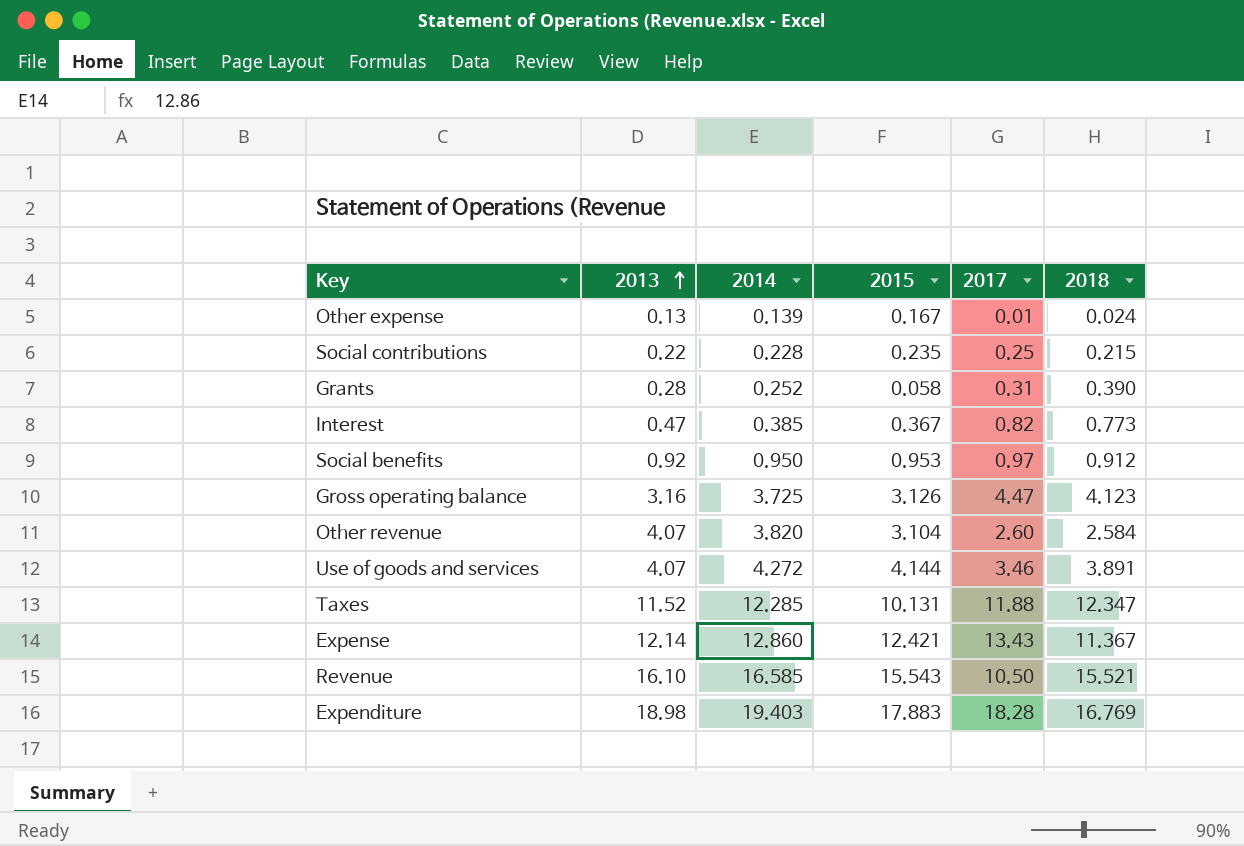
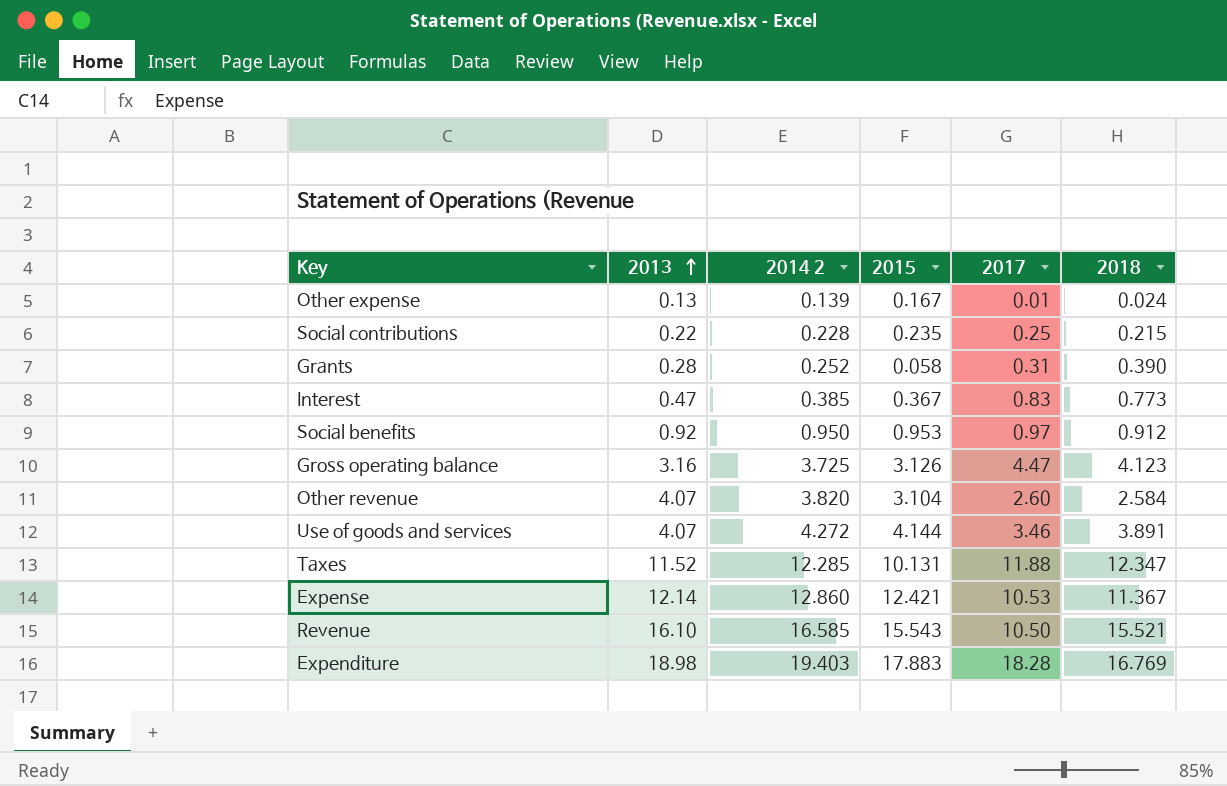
column name: 2014 -> 2014 2
Interest | 2017: 0.82 -> 0.83
Expense | 2017: 13.43 -> 10.53

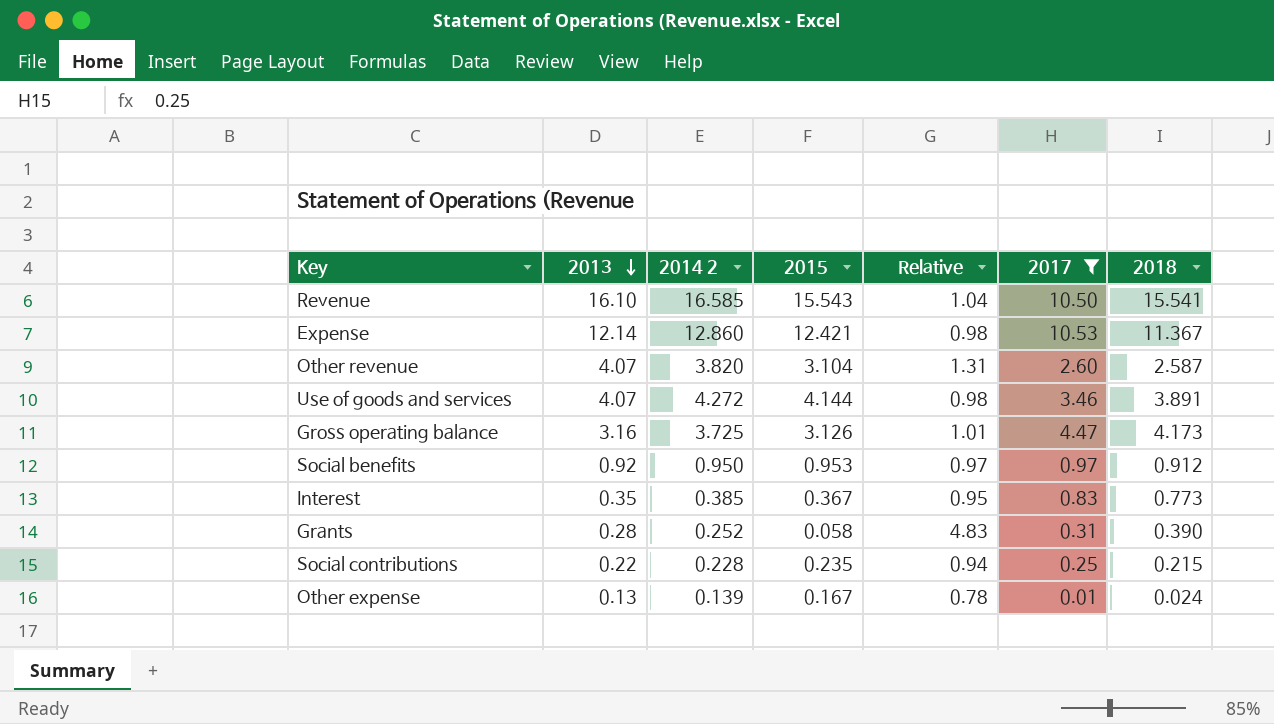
filter: none -> 2017 <= 10.53
row order: 2013 ascending -> 2013 descending
column Relative | formula: none -> [2013] / [2015]
Revenue | 2018: 15.521 -> 15.541
Other revenue | 2018: 2.584 -> 2.587
Gross operating balance | 2018: 4.123 -> 4.173
Interest | 2013: 0.47 -> 0.35

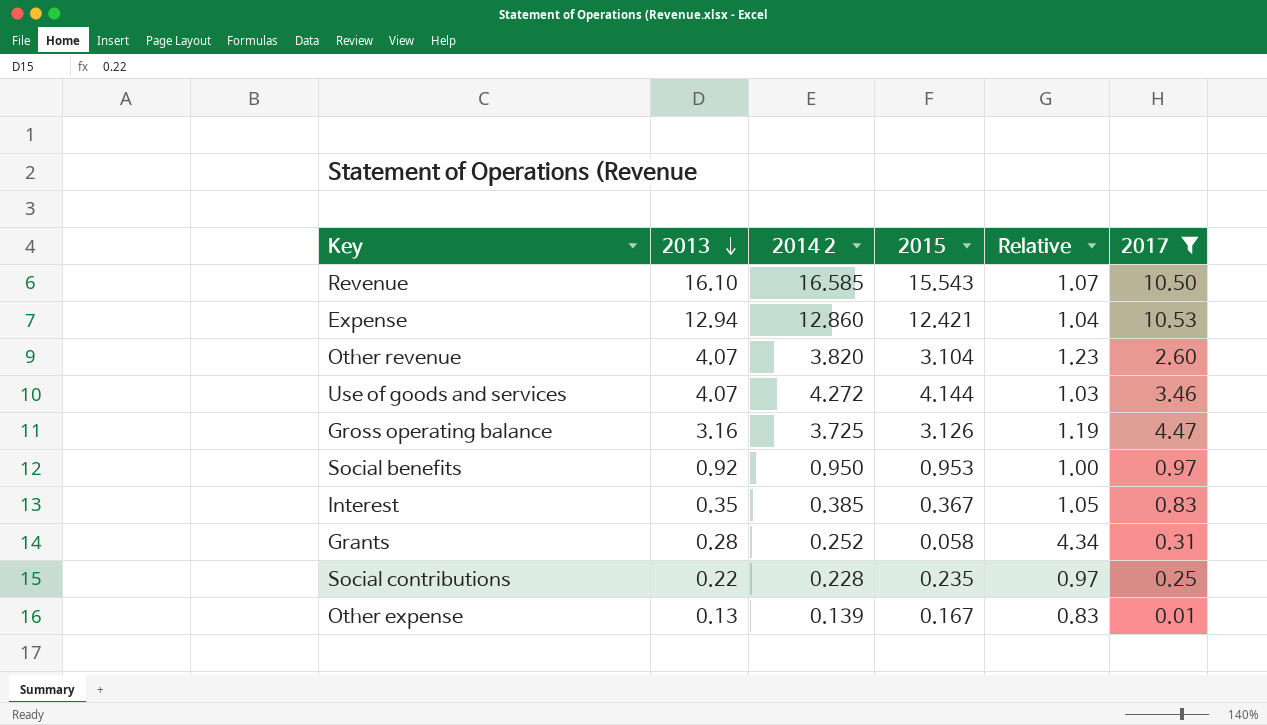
column 2018 | position: 7 -> none
column Relative | formula: [2013] / [2015] -> [2014 2] / [2015]
Expense | 2013: 12.14 -> 12.94

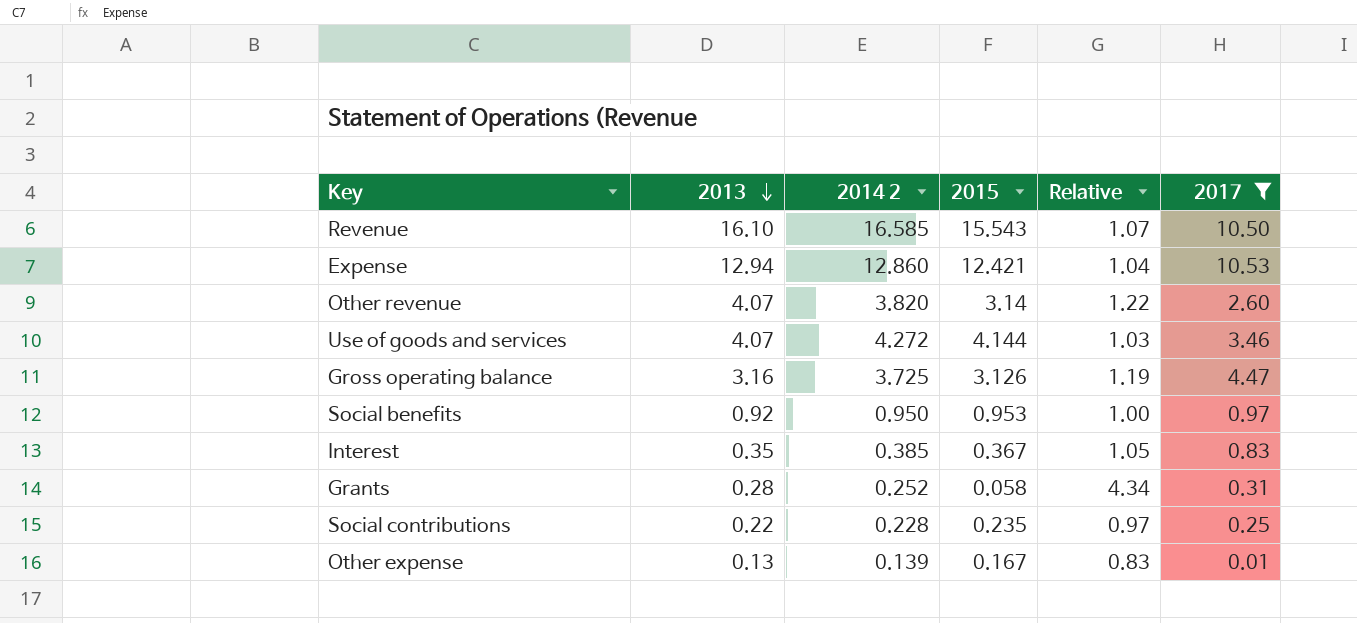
Other revenue | 2015: 3.104 -> 3.14
Other revenue | Relative: 1.23 -> 1.22

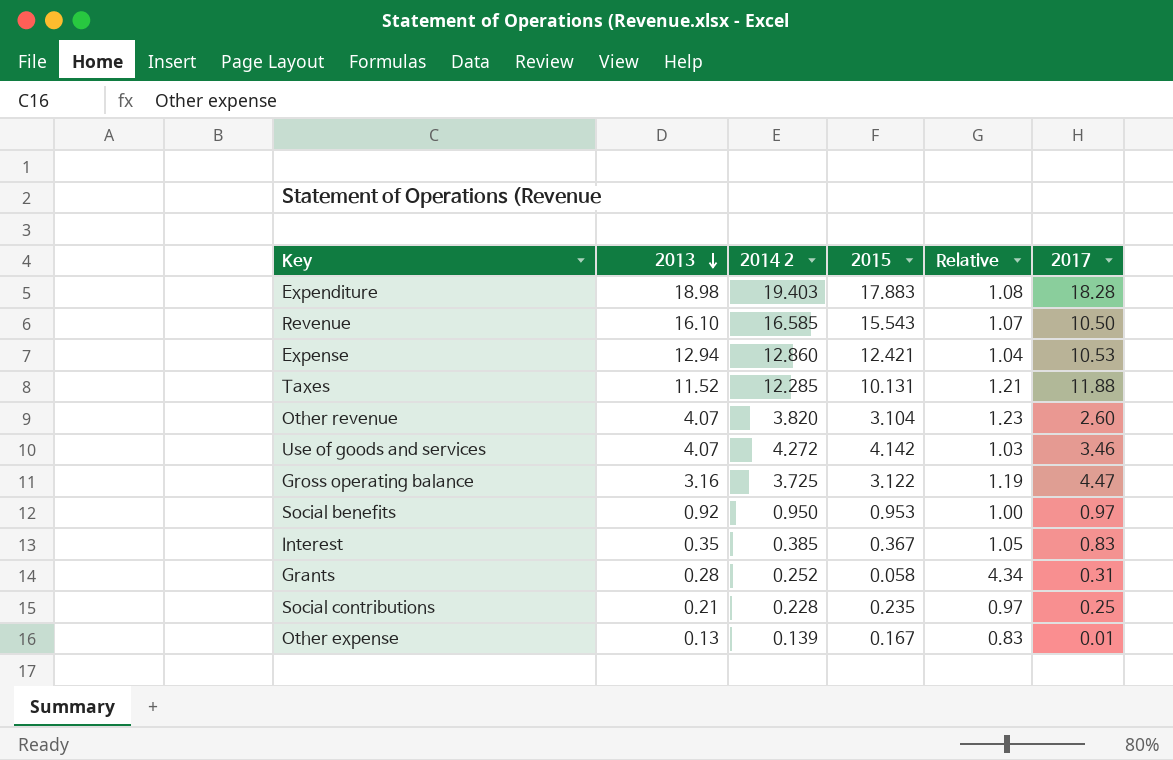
filter: 2017 <= 10.53 -> none
Other revenue | 2015: 3.14 -> 3.104
Other revenue | Relative: 1.22 -> 1.23
Use of goods and services | 2015: 4.144 -> 4.142
Gross operating balance | 2015: 3.126 -> 3.122
Social contributions | 2013: 0.22 -> 0.21

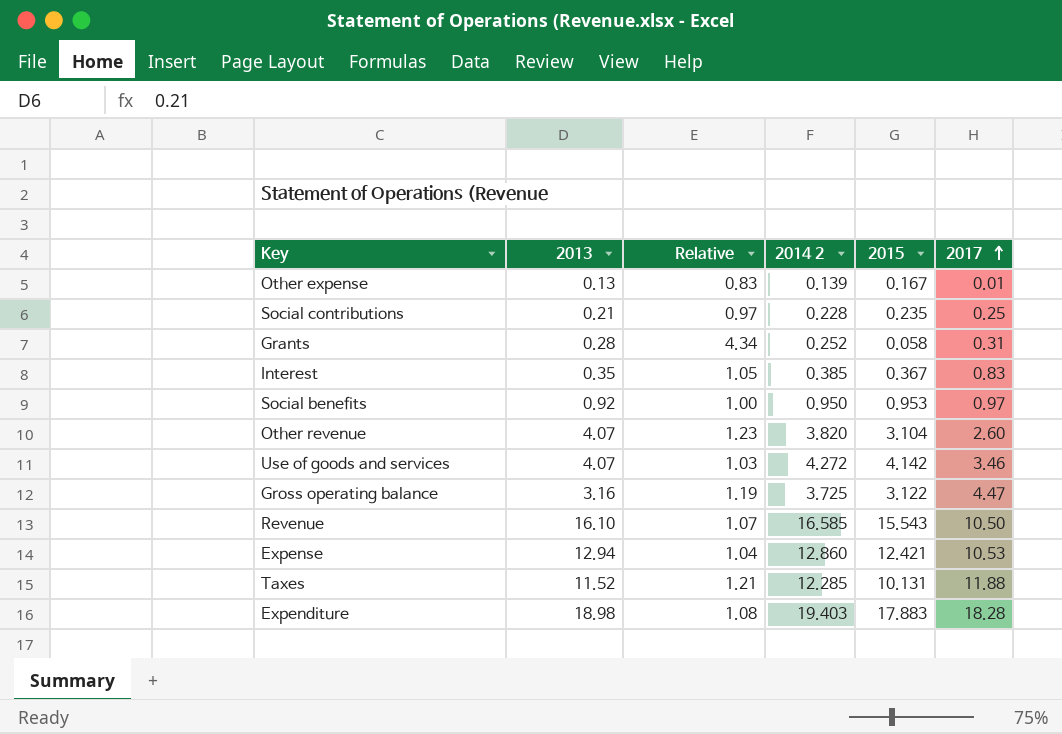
row order: 2013 descending -> 2017 ascending
column Relative | position: 5 -> 3

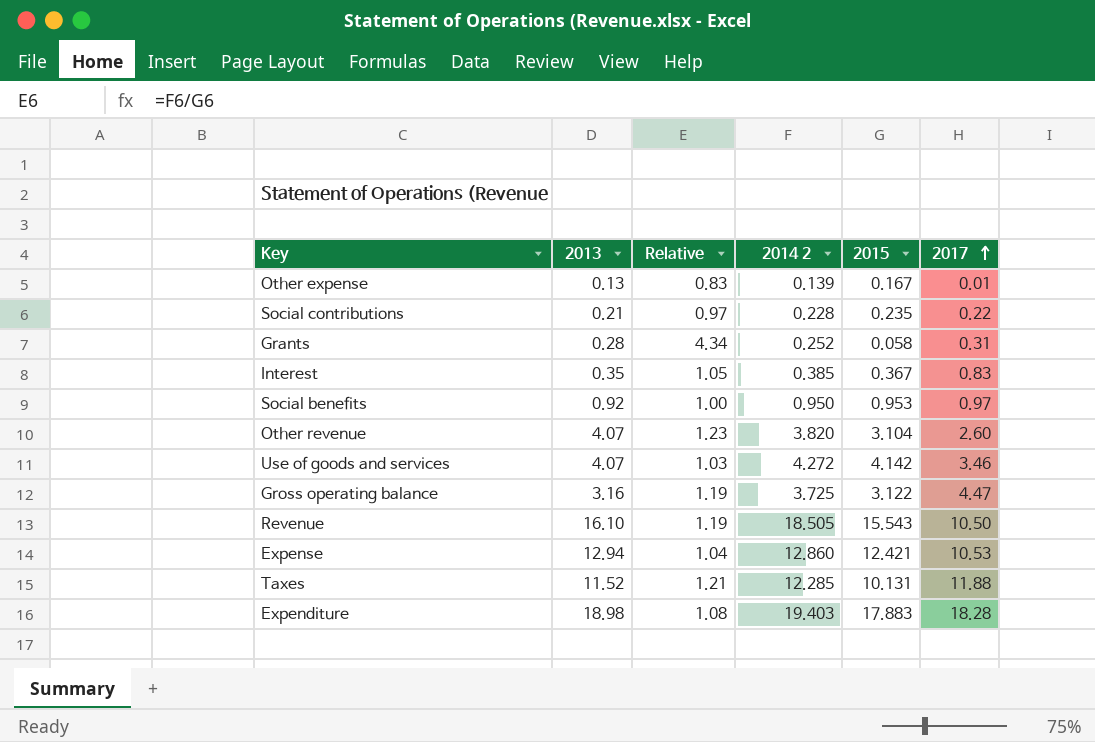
Social contributions | 2017: 0.25 -> 0.22
Revenue | Relative: 1.07 -> 1.19
Revenue | 2014 2: 16.585 -> 18.505

